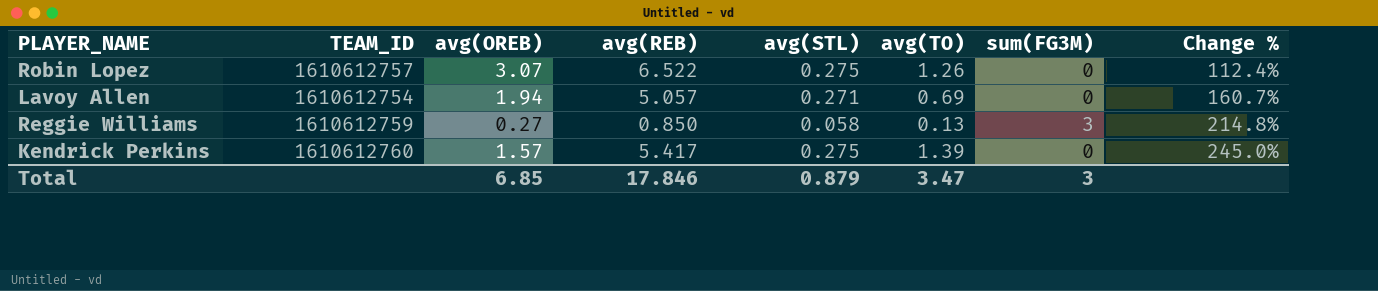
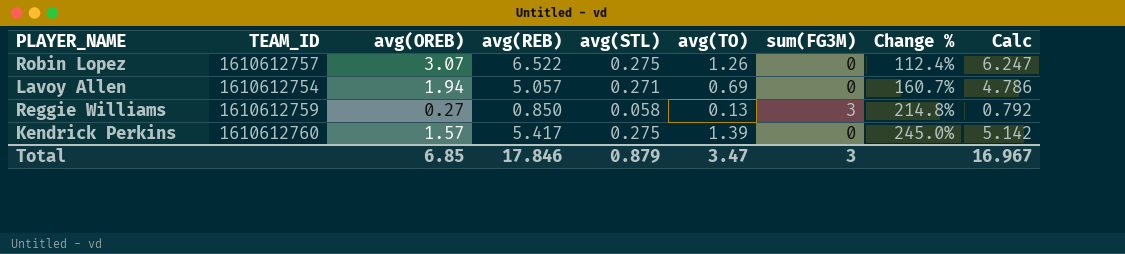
column Calc | formula: none -> [avg(REB)] - [avg(STL)]

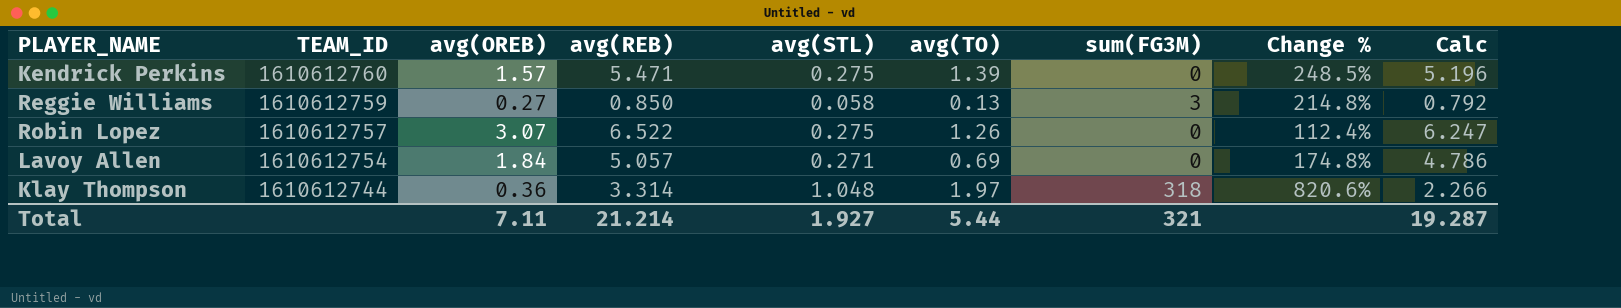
row order: Change % ascending -> TEAM_ID descending
Kendrick Perkins | avg(REB): 5.417 -> 5.471
Kendrick Perkins | Change %: 245.0% -> 248.5%
Kendrick Perkins | Calc: 5.142 -> 5.196
Lavoy Allen | avg(OREB): 1.94 -> 1.84
Lavoy Allen | Change %: 160.7% -> 174.8%
row Klay Thompson: none -> 1610612744 | 0.36 | 3.314 | 1.048 | 1.97 | 318 | 820.6% | 2.266
Total | avg(OREB): 6.85 -> 7.11
Total | avg(REB): 17.846 -> 21.214
Total | avg(STL): 0.879 -> 1.927
Total | avg(TO): 3.47 -> 5.44
Total | sum(FG3M): 3 -> 321
Total | Calc: 16.967 -> 19.287

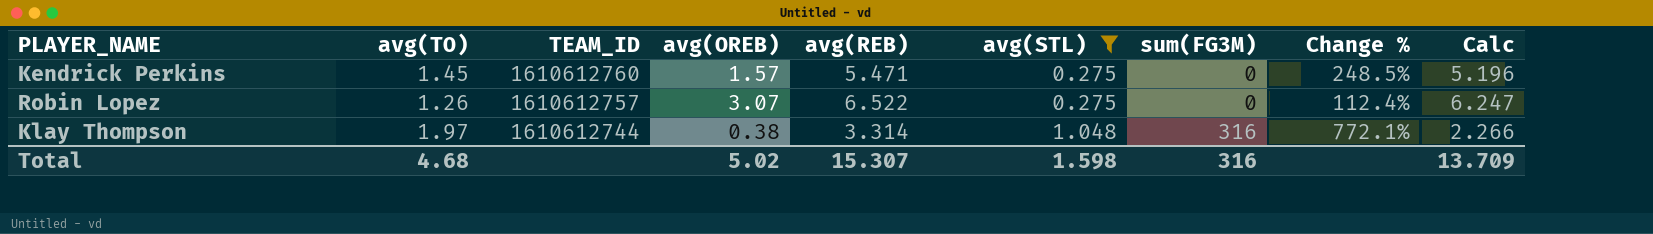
filter: none -> avg(STL) >= 0.275
column avg(TO) | position: 6 -> 2
Kendrick Perkins | avg(TO): 1.39 -> 1.45
Klay Thompson | avg(OREB): 0.36 -> 0.38
Klay Thompson | sum(FG3M): 318 -> 316
Klay Thompson | Change %: 820.6% -> 772.1%
Total | avg(TO): 5.44 -> 4.68
Total | avg(OREB): 7.11 -> 5.02
Total | avg(REB): 21.214 -> 15.307
Total | avg(STL): 1.927 -> 1.598
Total | sum(FG3M): 321 -> 316
Total | Calc: 19.287 -> 13.709

